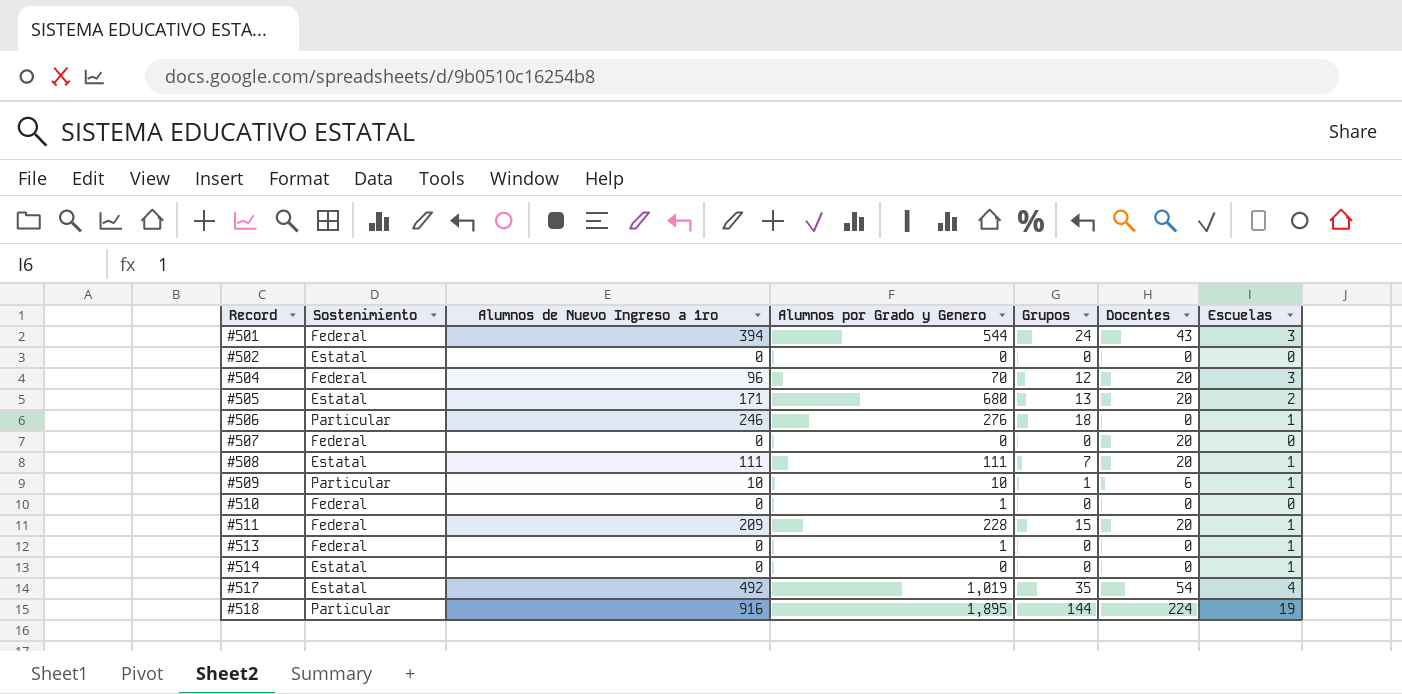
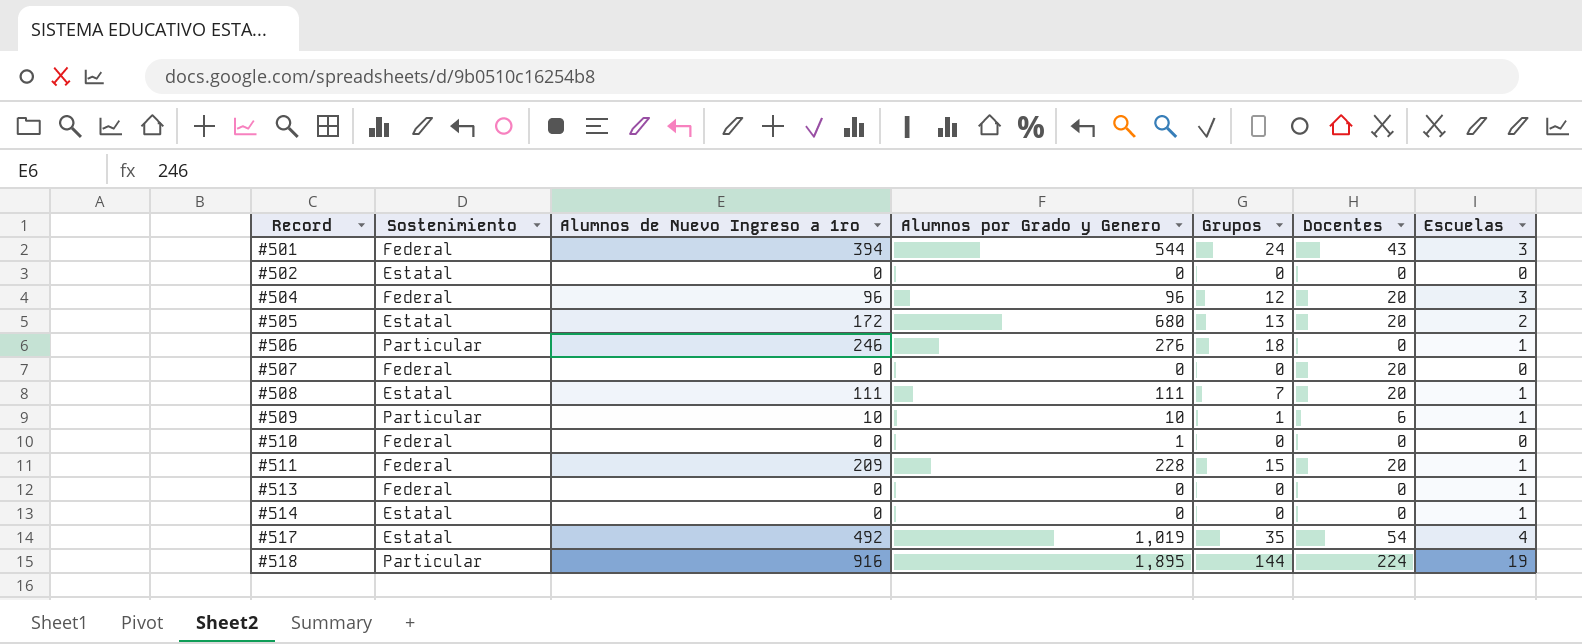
#504 | Alumnos por Grado y Genero: 70 -> 96
#505 | Alumnos de Nuevo Ingreso a 1ro: 171 -> 172
#513 | Alumnos por Grado y Genero: 1 -> 0

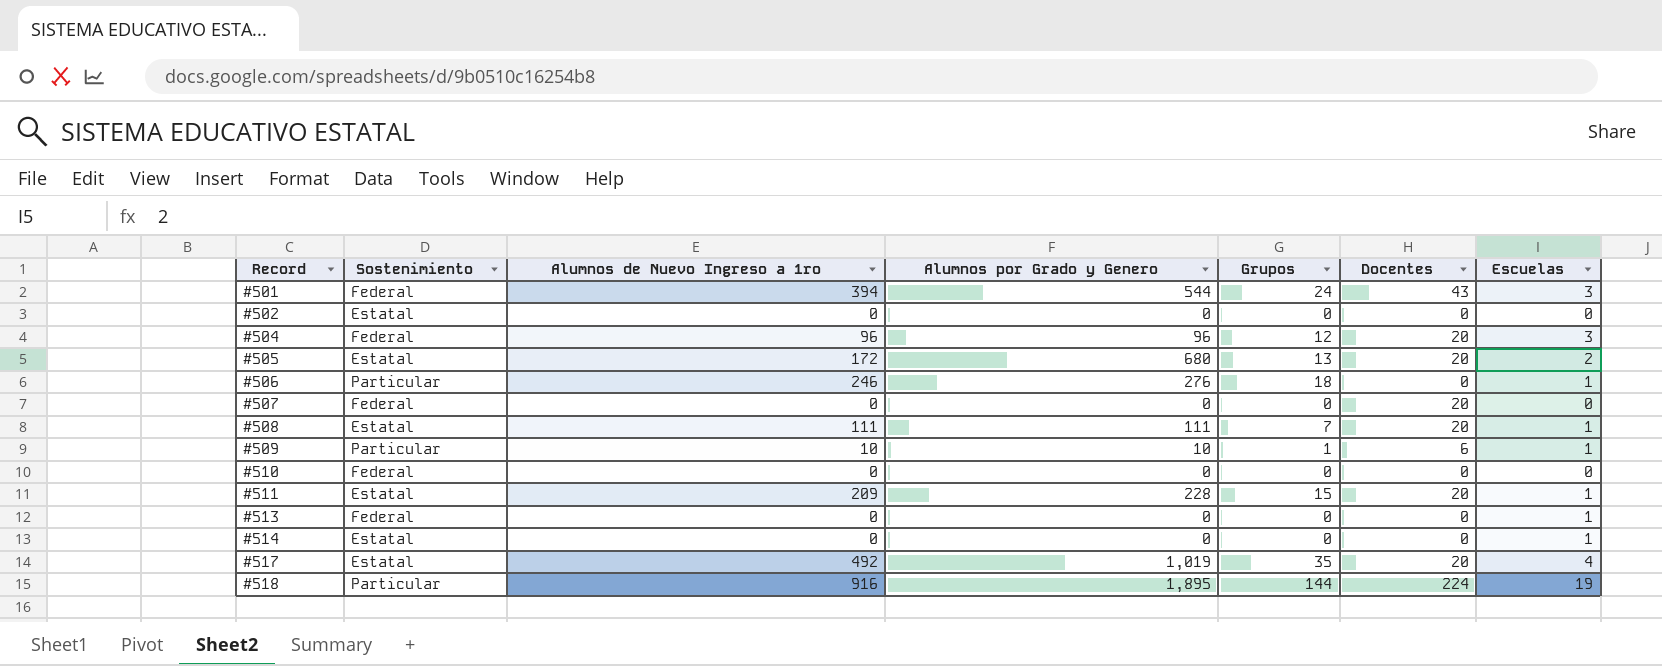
#510 | Alumnos por Grado y Genero: 1 -> 0
#511 | Sostenimiento: Federal -> Estatal
#517 | Docentes: 54 -> 20

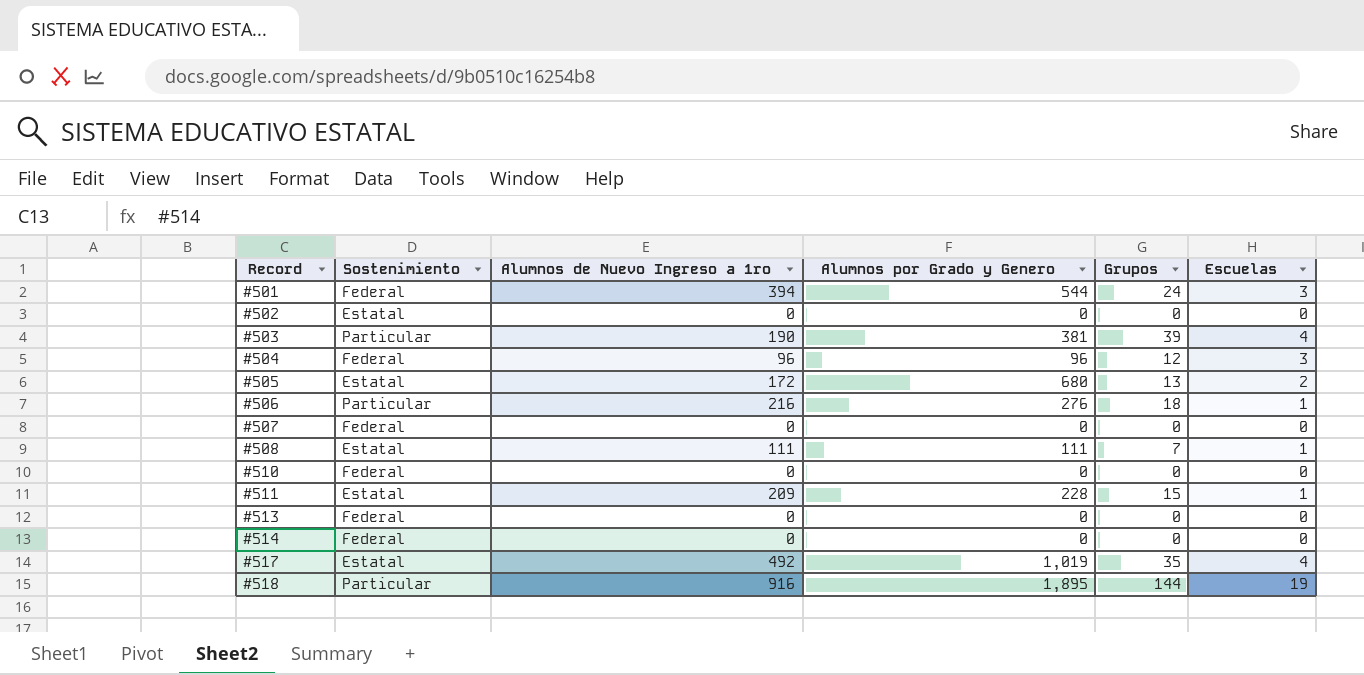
column Docentes | position: 6 -> none
row #509: Particular | 10 | 10 | 1 | 6 | 1 -> none
row #503: none -> Particular | 190 | 381 | 39 | 4
#506 | Alumnos de Nuevo Ingreso a 1ro: 246 -> 216
#513 | Escuelas: 1 -> 0
#514 | Sostenimiento: Estatal -> Federal
#514 | Escuelas: 1 -> 0

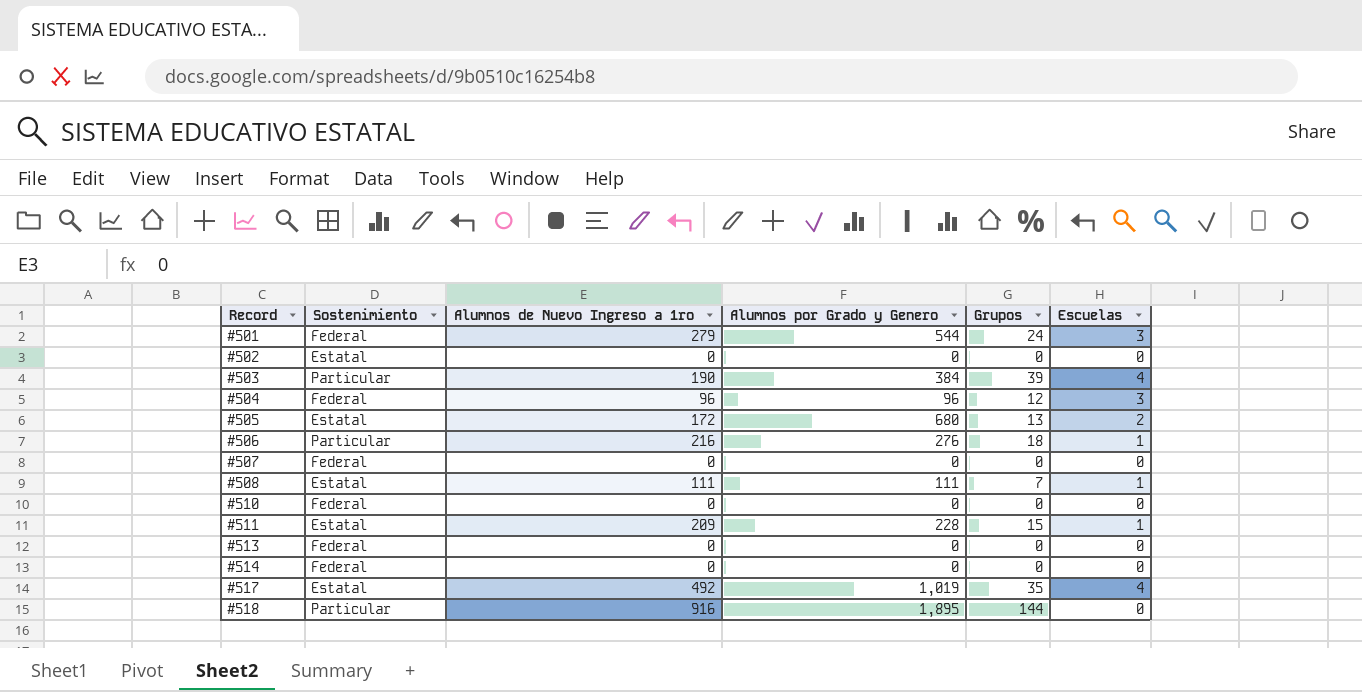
#501 | Alumnos de Nuevo Ingreso a 1ro: 394 -> 279
#503 | Alumnos por Grado y Genero: 381 -> 384
#518 | Escuelas: 19 -> 0

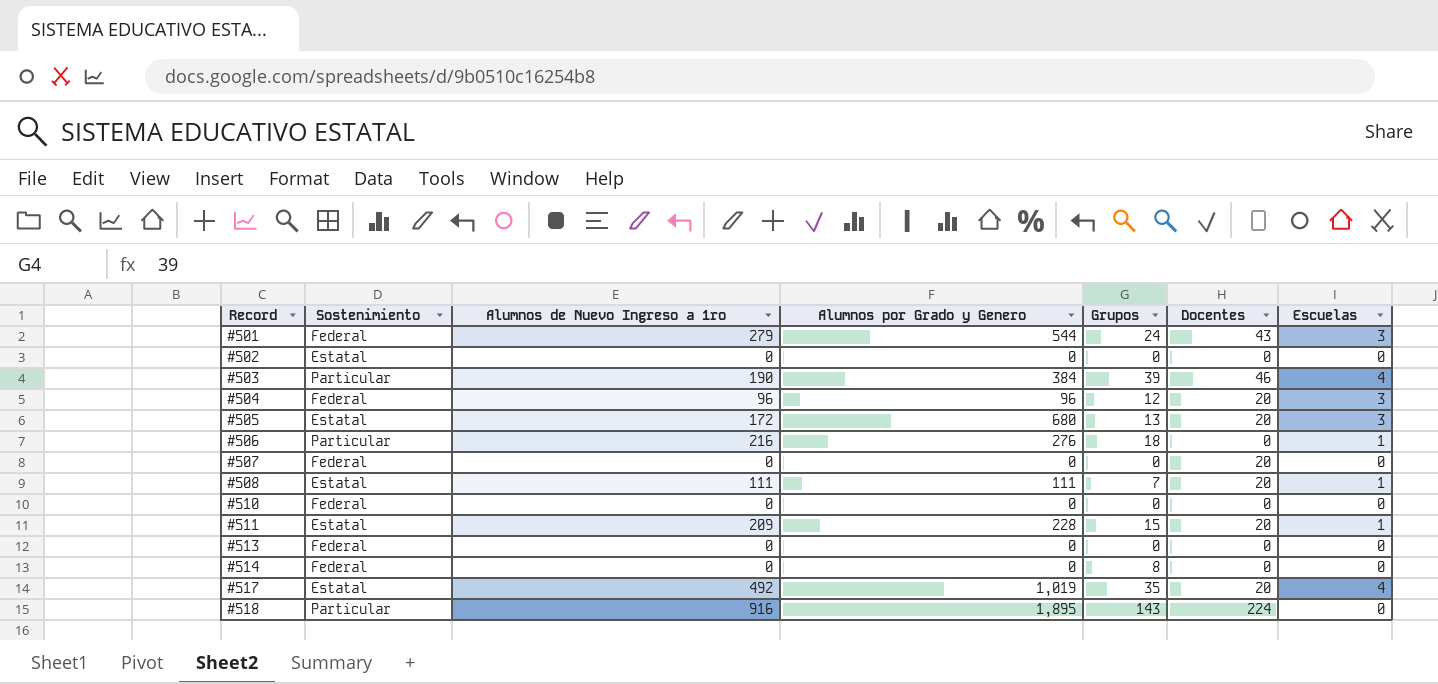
column Docentes | position: none -> 6
#505 | Escuelas: 2 -> 3
#514 | Grupos: 0 -> 8
#518 | Grupos: 144 -> 143

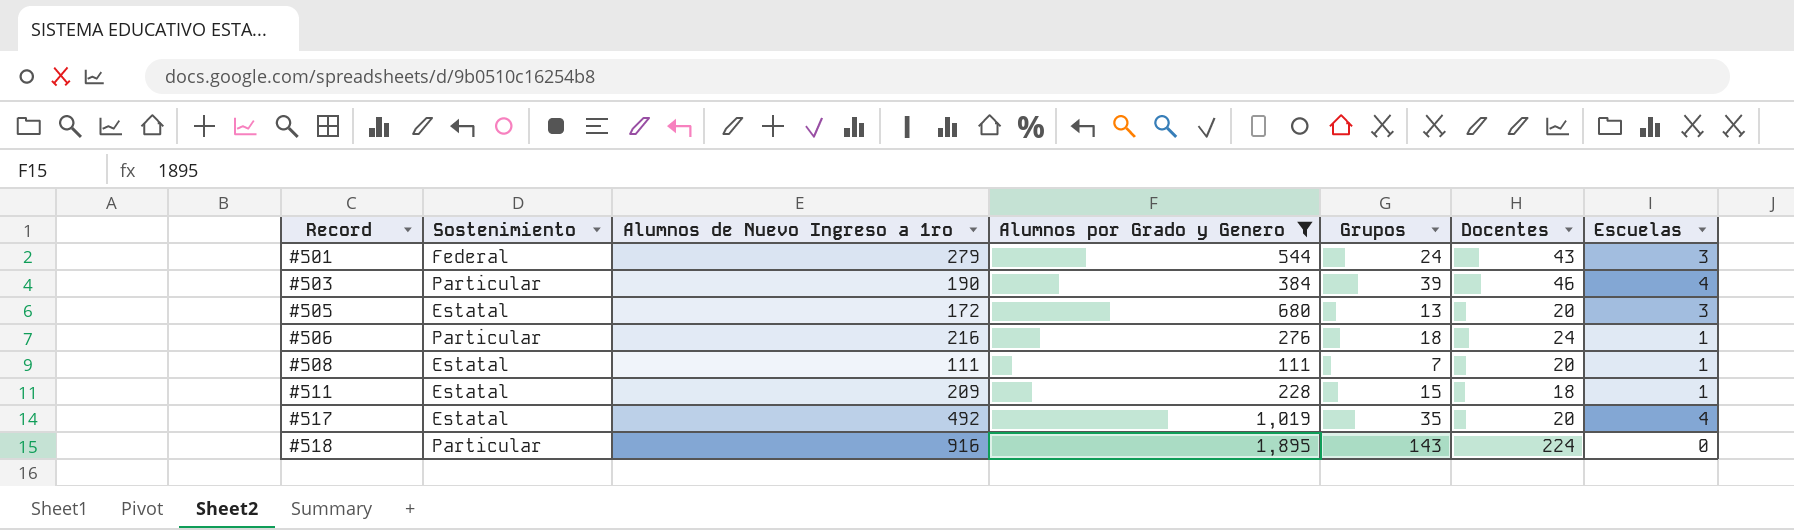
filter: none -> Alumnos por Grado y Genero >= 111
#506 | Docentes: 0 -> 24
#511 | Docentes: 20 -> 18

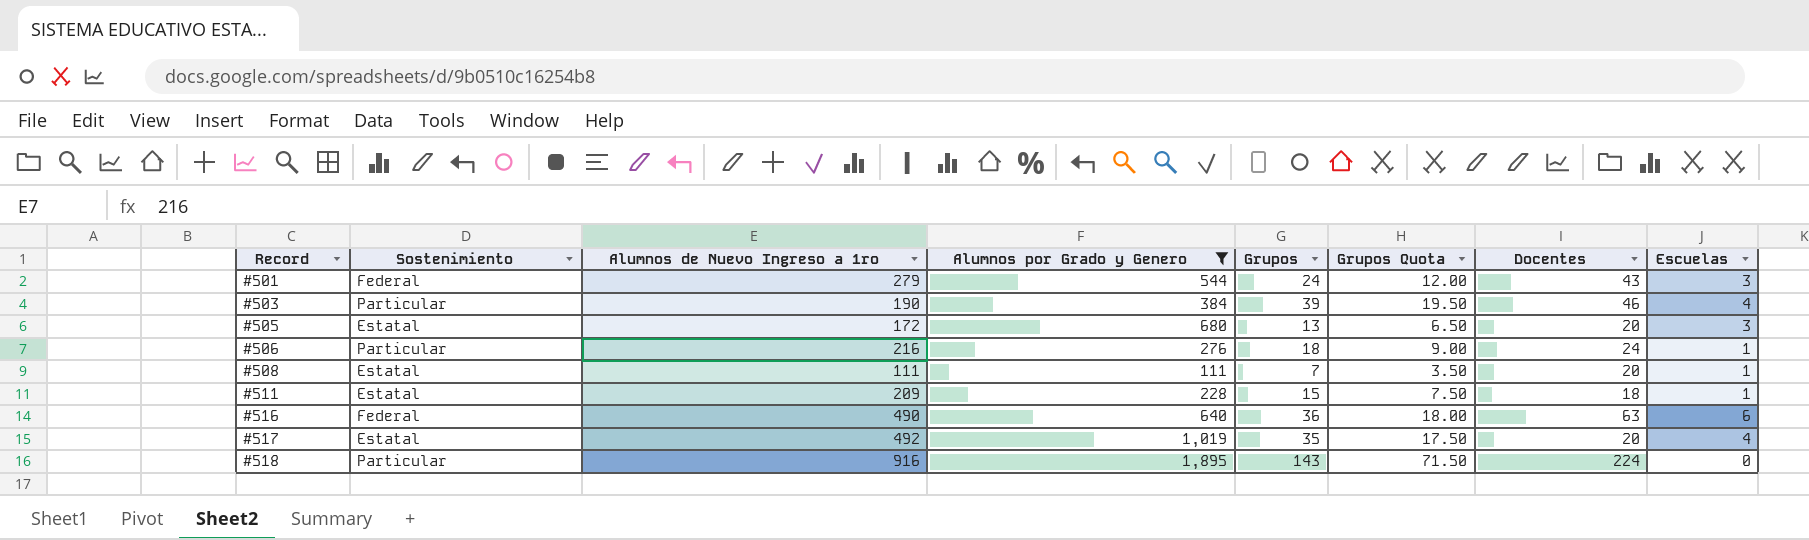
column Grupos Quota | formula: none -> [Grupos] * 0.5
row #516: none -> Federal | 490 | 640 | 36 | 18.00 | 63 | 6

